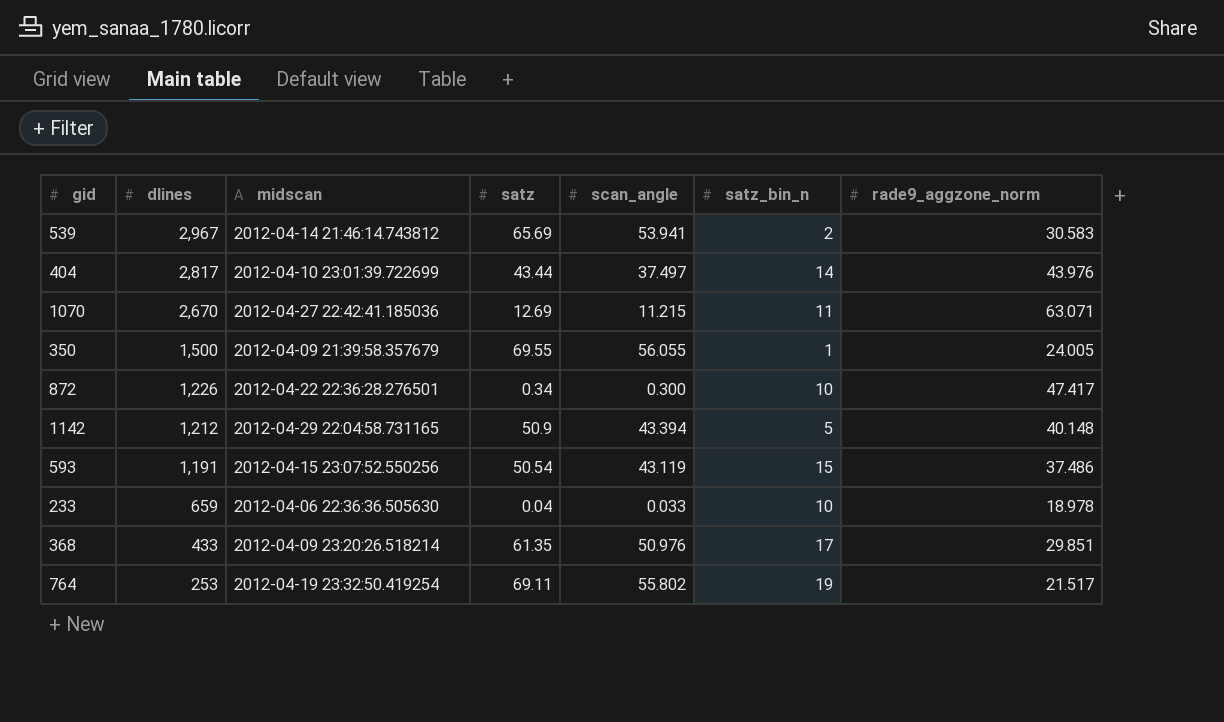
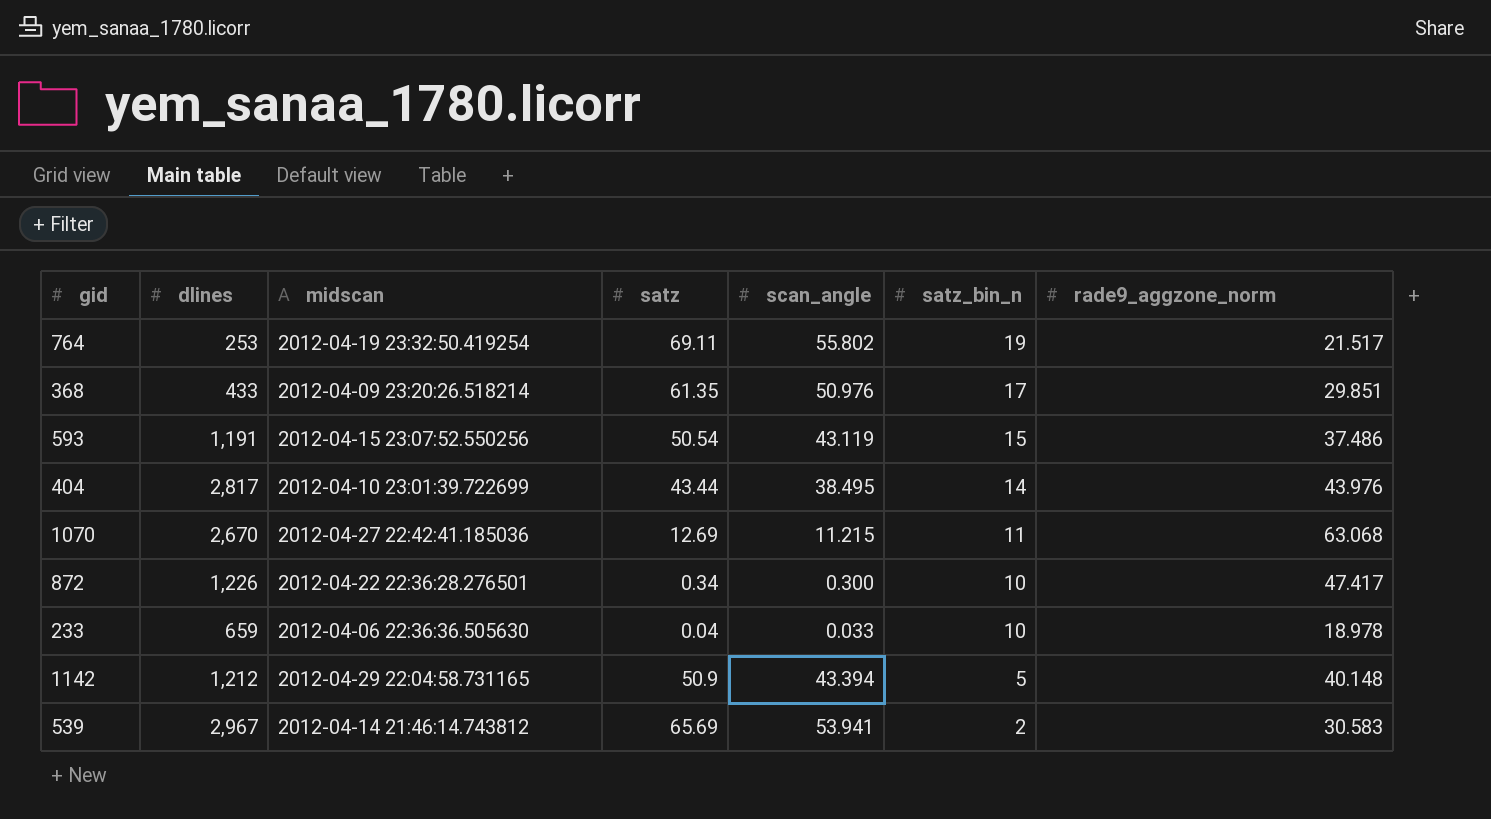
row order: dlines descending -> satz_bin_n descending
row 350: 1,500 | 2012-04-09 21:39:58.357679 | 69.55 | 56.055 | 1 | 24.005 -> none
404 | scan_angle: 37.497 -> 38.495
1070 | rade9_aggzone_norm: 63.071 -> 63.068

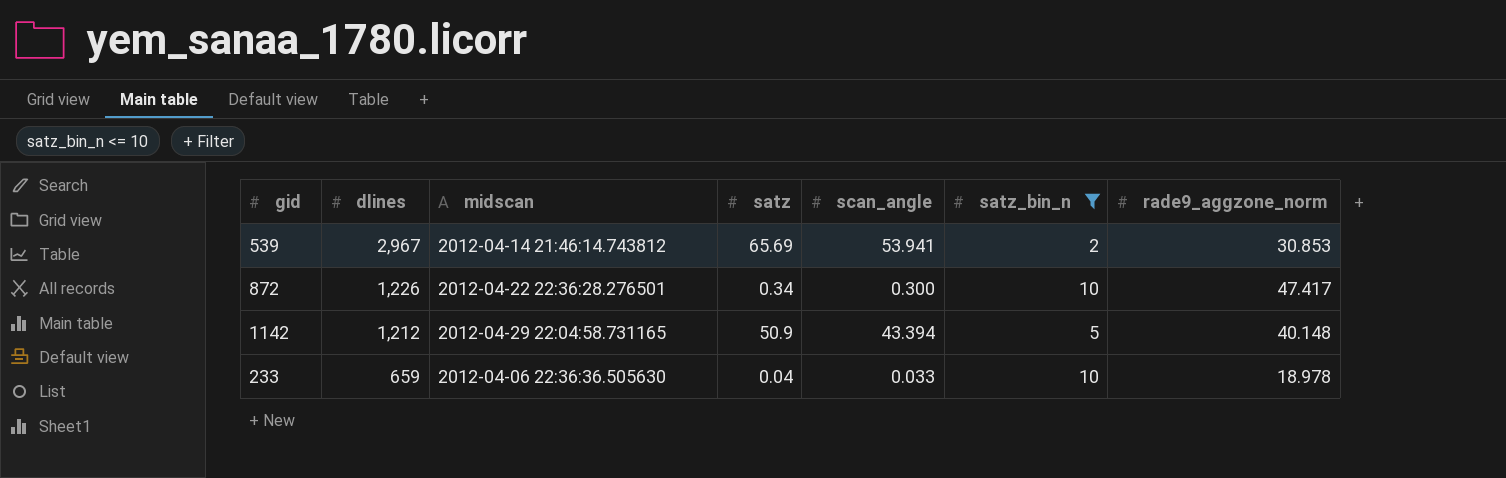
filter: none -> satz_bin_n <= 10
row order: satz_bin_n descending -> dlines descending
539 | rade9_aggzone_norm: 30.583 -> 30.853

